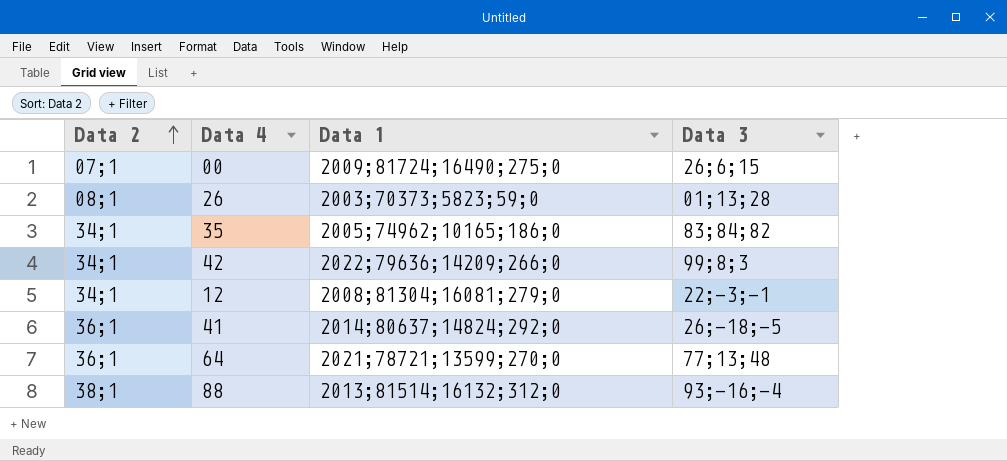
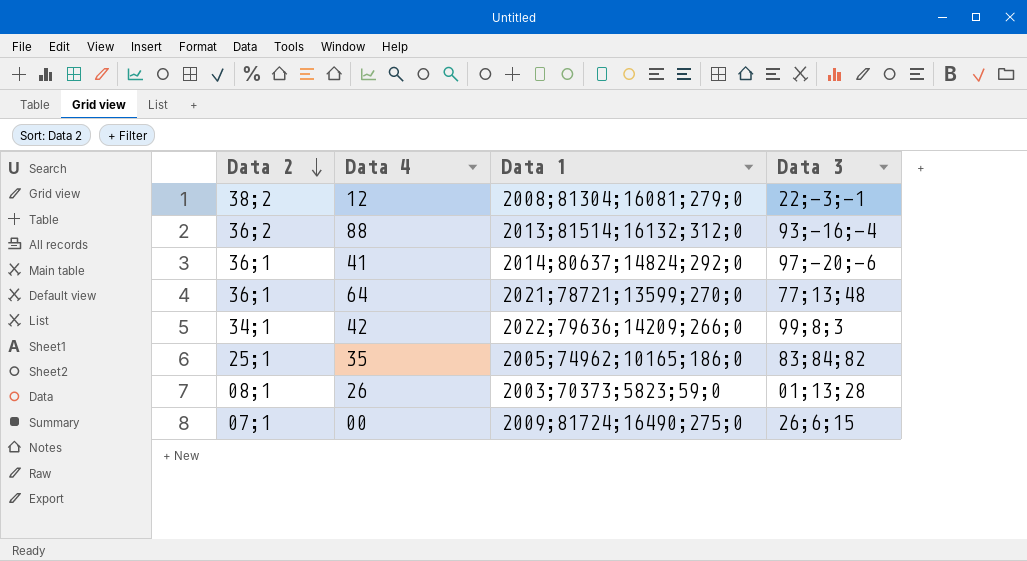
row order: Data 2 ascending -> Data 2 descending
12 | Data 2: 34;1 -> 38;2
88 | Data 2: 38;1 -> 36;2
41 | Data 3: 26;-18;-5 -> 97;-20;-6
35 | Data 2: 34;1 -> 25;1

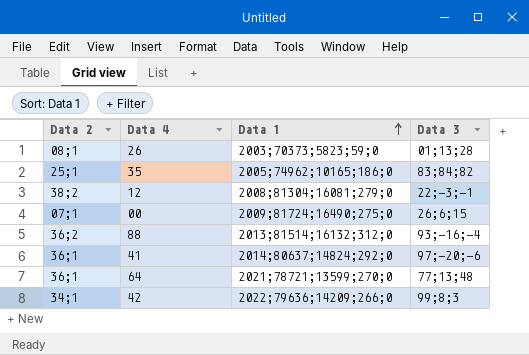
row order: Data 2 descending -> Data 1 ascending

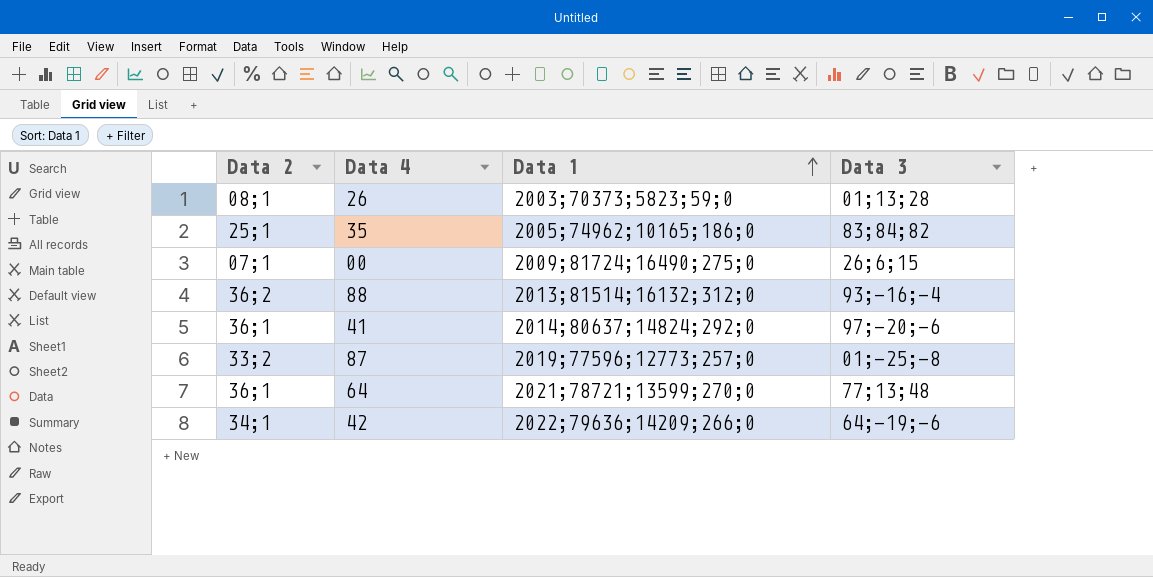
row 12: 38;2 | 2008;81304;16081;279;0 | 22;-3;-1 -> none
row 87: none -> 33;2 | 2019;77596;12773;257;0 | 01;-25;-8
42 | Data 3: 99;8;3 -> 64;-19;-6

